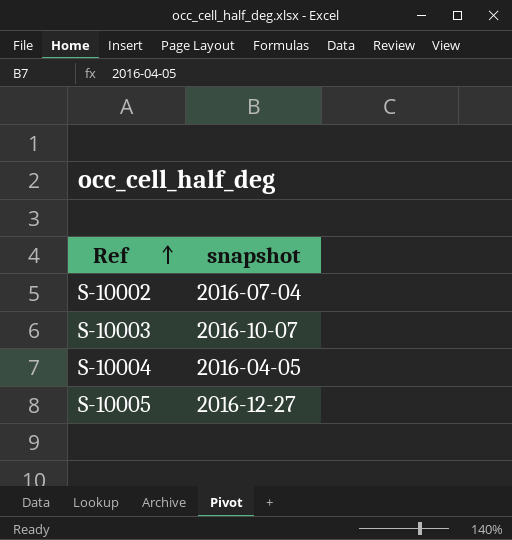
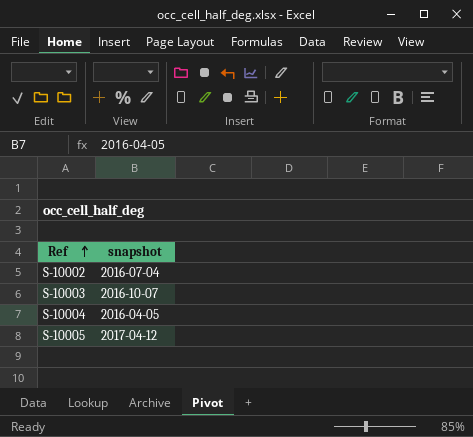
S-10005 | snapshot: 2016-12-27 -> 2017-04-12

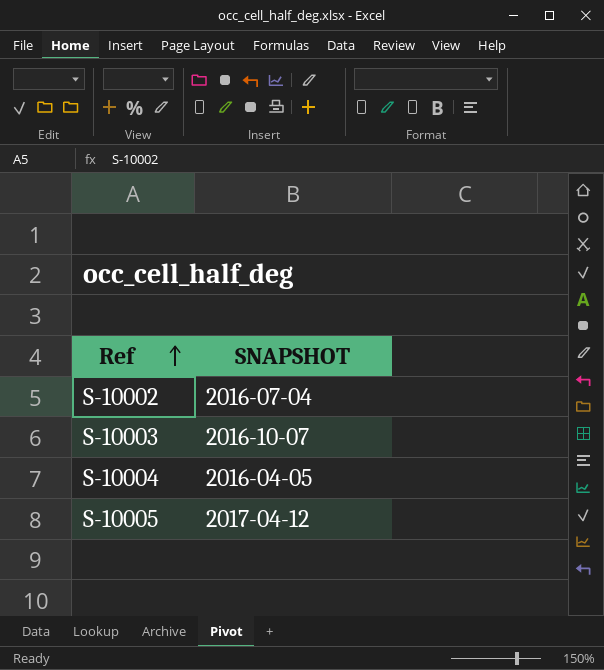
column name: snapshot -> SNAPSHOT

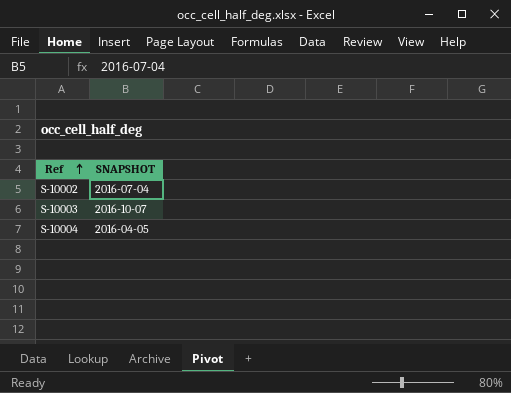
row S-10005: 2017-04-12 -> none

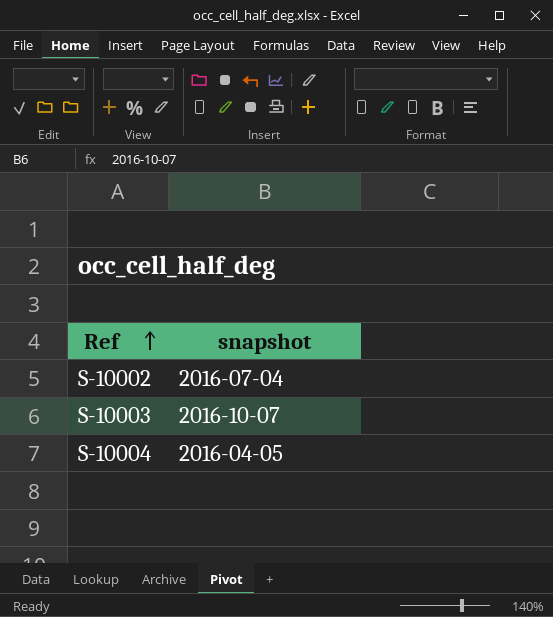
column name: SNAPSHOT -> snapshot

